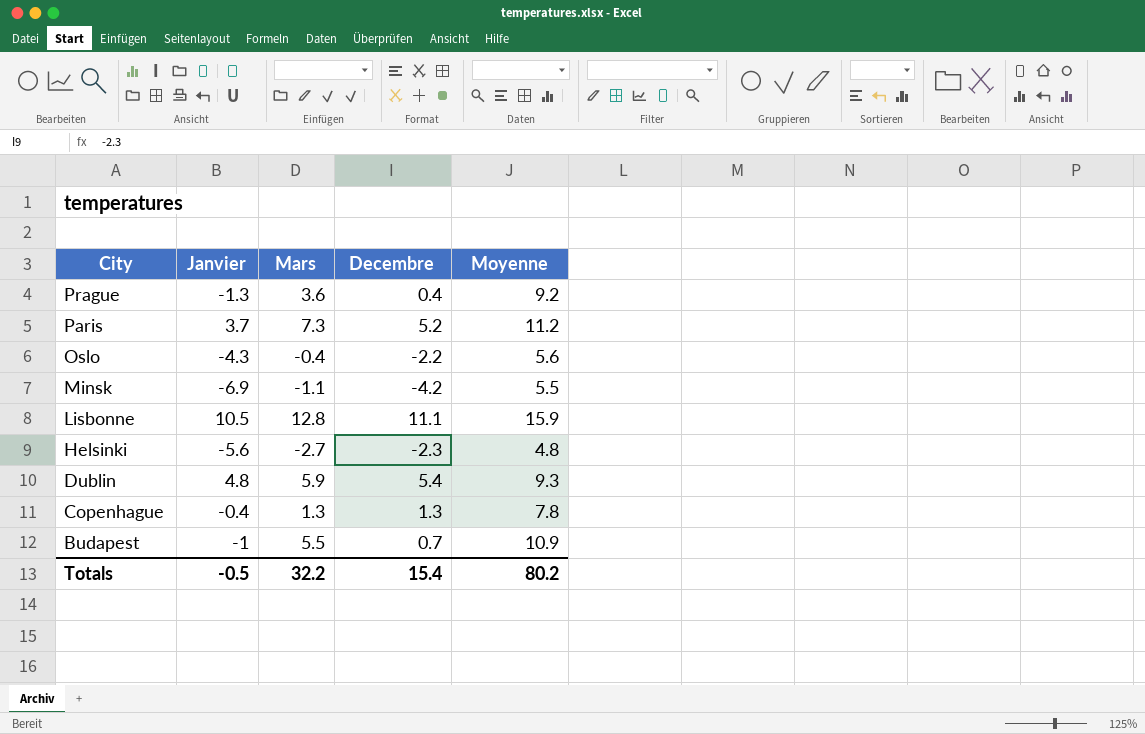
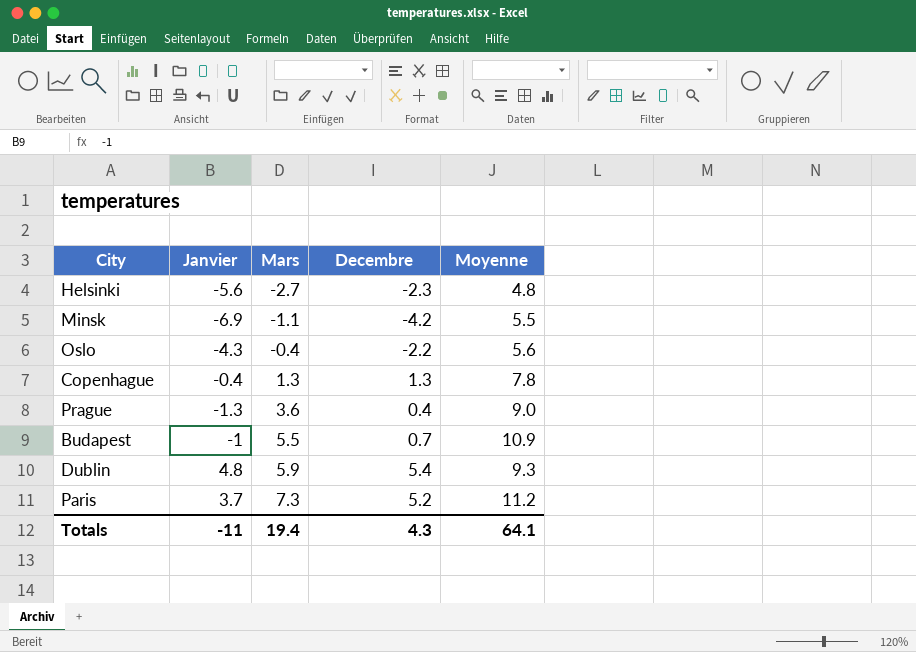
row order: City descending -> Mars ascending
row Lisbonne: 10.5 | 12.8 | 11.1 | 15.9 -> none
Prague | Moyenne: 9.2 -> 9.0
Totals | Janvier: -0.5 -> -11
Totals | Mars: 32.2 -> 19.4
Totals | Decembre: 15.4 -> 4.3
Totals | Moyenne: 80.2 -> 64.1

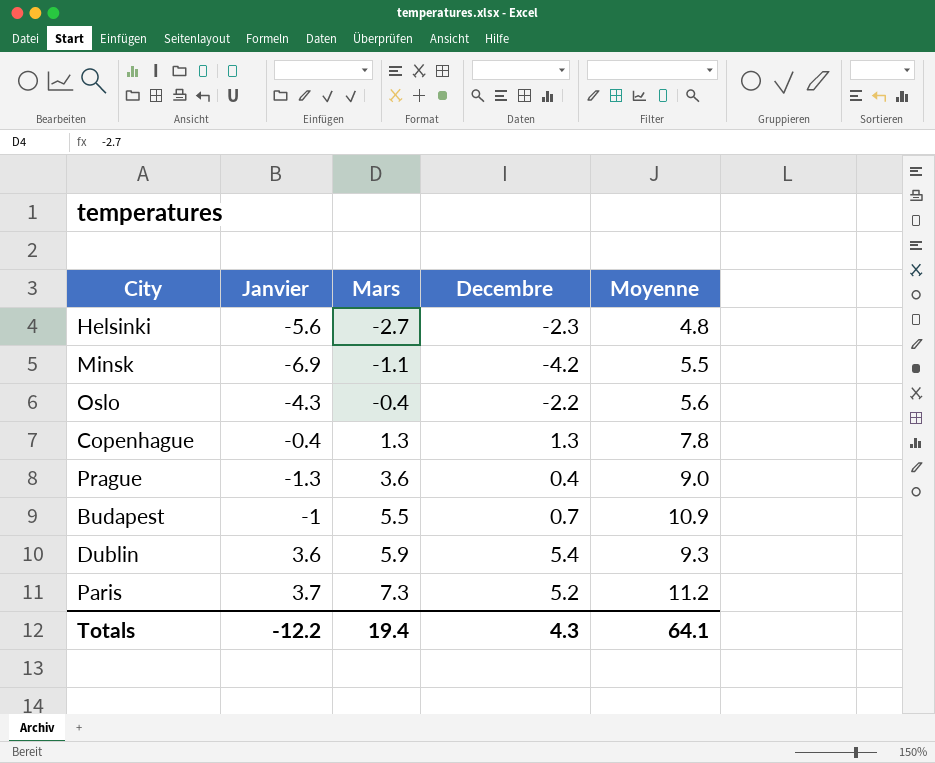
Dublin | Janvier: 4.8 -> 3.6
Totals | Janvier: -11 -> -12.2

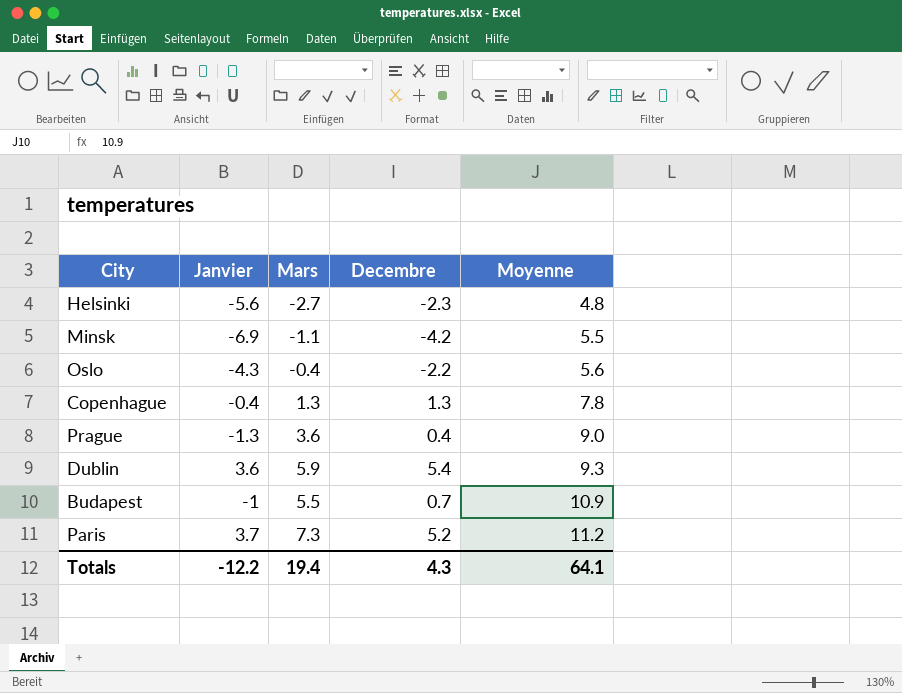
row order: Mars ascending -> Moyenne ascending

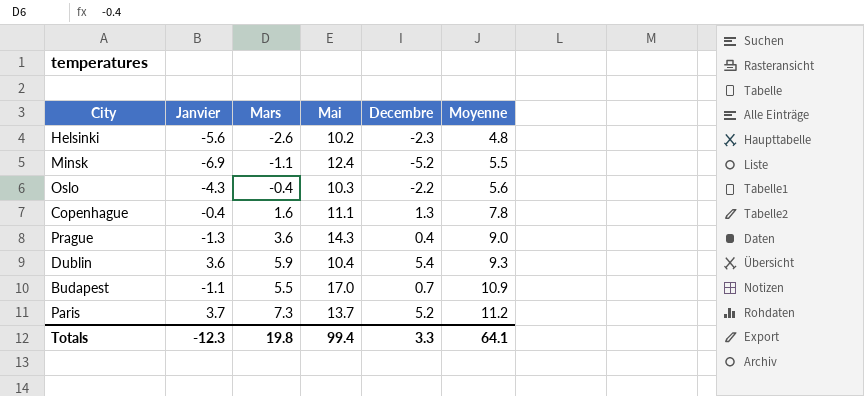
column Mai | position: none -> 4
Helsinki | Mars: -2.7 -> -2.6
Minsk | Decembre: -4.2 -> -5.2
Copenhague | Mars: 1.3 -> 1.6
Budapest | Janvier: -1 -> -1.1
Totals | Janvier: -12.2 -> -12.3
Totals | Mars: 19.4 -> 19.8
Totals | Decembre: 4.3 -> 3.3

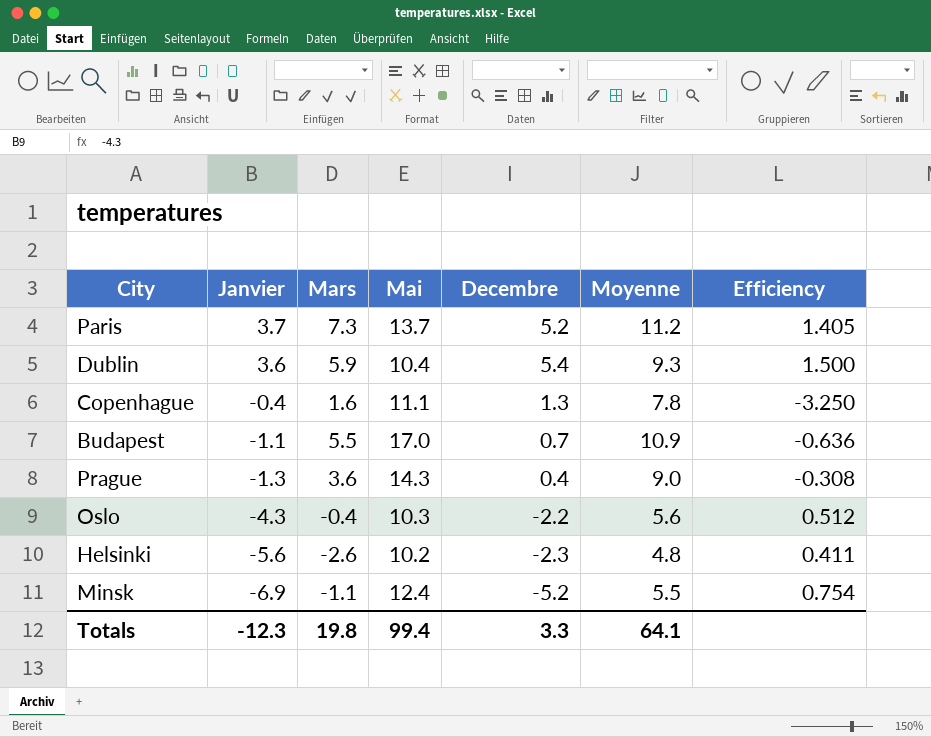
row order: Moyenne ascending -> Janvier descending
column Efficiency | formula: none -> [Decembre] / [Janvier]

